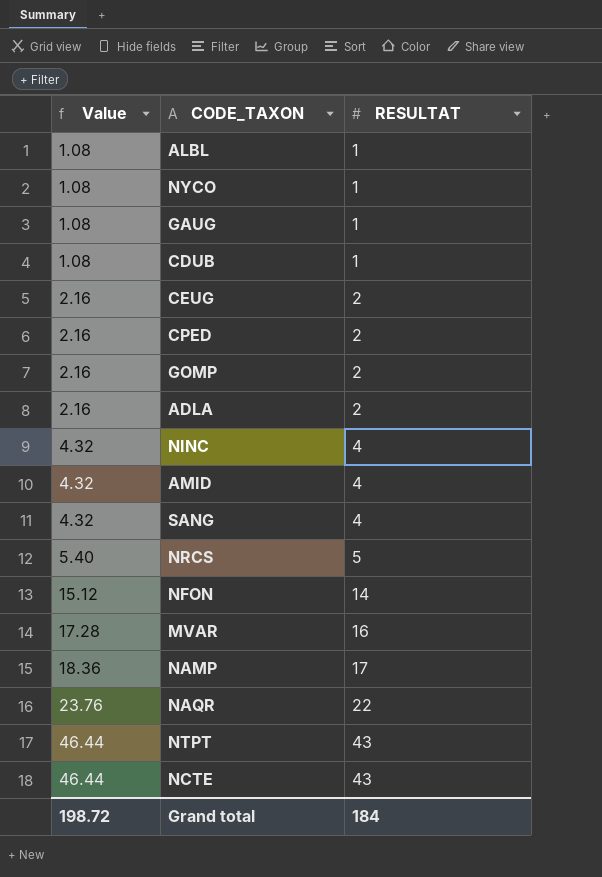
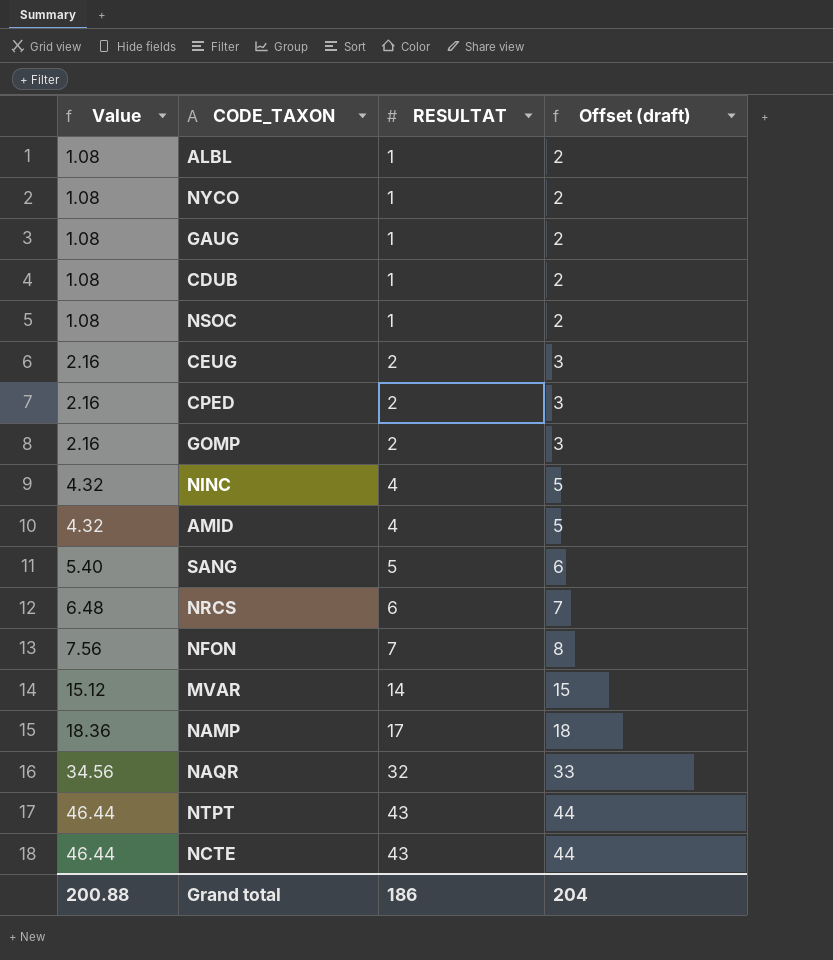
column Offset (draft) | formula: none -> [RESULTAT] + 1
row ADLA: 2.16 | 2 -> none
row NSOC: none -> 1.08 | 1 | 2
SANG | Value: 4.32 -> 5.40
SANG | RESULTAT: 4 -> 5
NRCS | Value: 5.40 -> 6.48
NRCS | RESULTAT: 5 -> 6
NFON | Value: 15.12 -> 7.56
NFON | RESULTAT: 14 -> 7
MVAR | Value: 17.28 -> 15.12
MVAR | RESULTAT: 16 -> 14
NAQR | Value: 23.76 -> 34.56
NAQR | RESULTAT: 22 -> 32
Grand total | Value: 198.72 -> 200.88
Grand total | RESULTAT: 184 -> 186

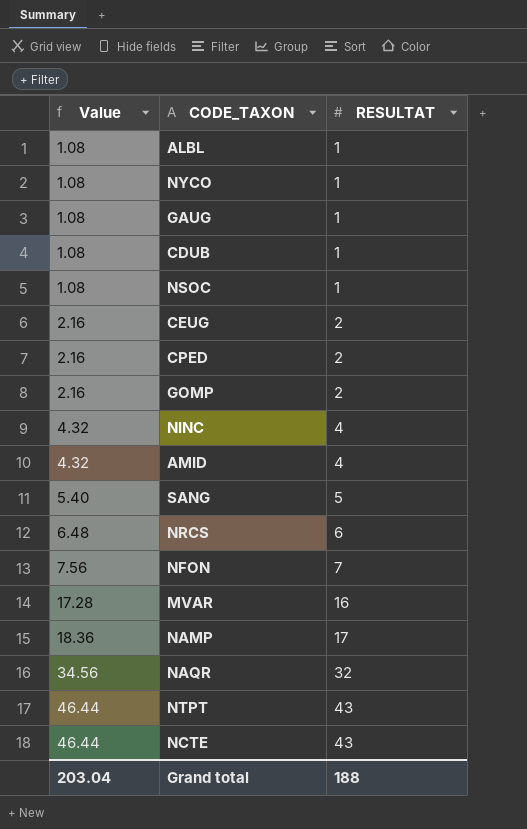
column Offset (draft) | formula: [RESULTAT] + 1 -> none
MVAR | Value: 15.12 -> 17.28
MVAR | RESULTAT: 14 -> 16
Grand total | Value: 200.88 -> 203.04
Grand total | RESULTAT: 186 -> 188

